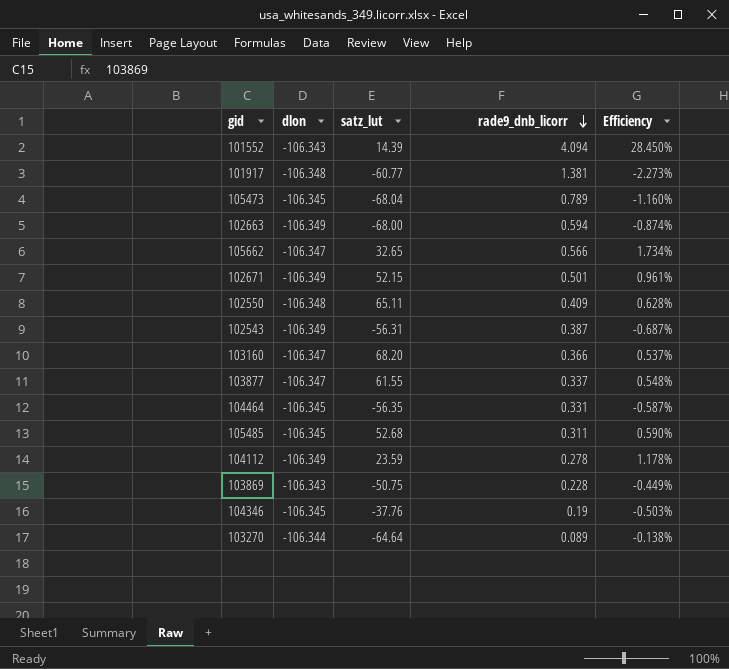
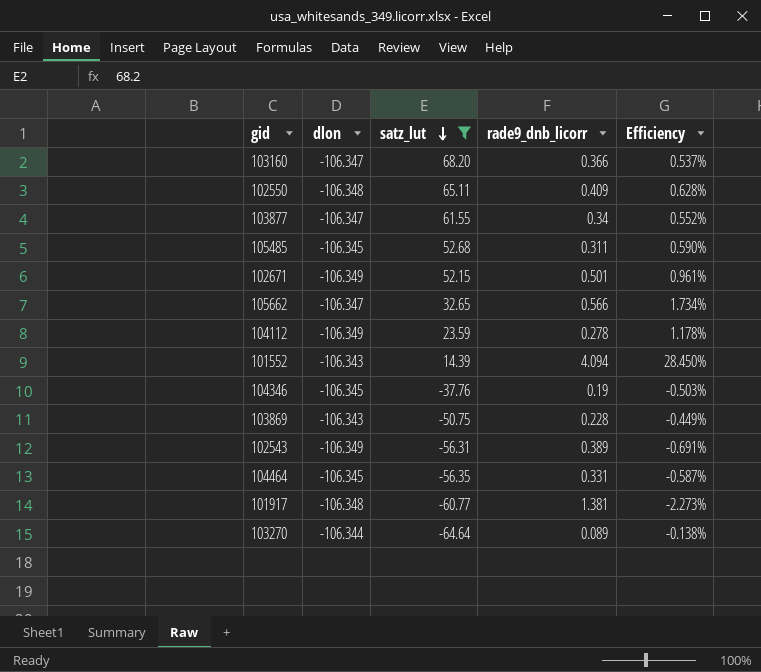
filter: none -> satz_lut >= -64.64
row order: rade9_dnb_licorr descending -> satz_lut descending
103877 | rade9_dnb_licorr: 0.337 -> 0.34
103877 | Efficiency: 0.548% -> 0.552%
102543 | rade9_dnb_licorr: 0.387 -> 0.389
102543 | Efficiency: -0.687% -> -0.691%

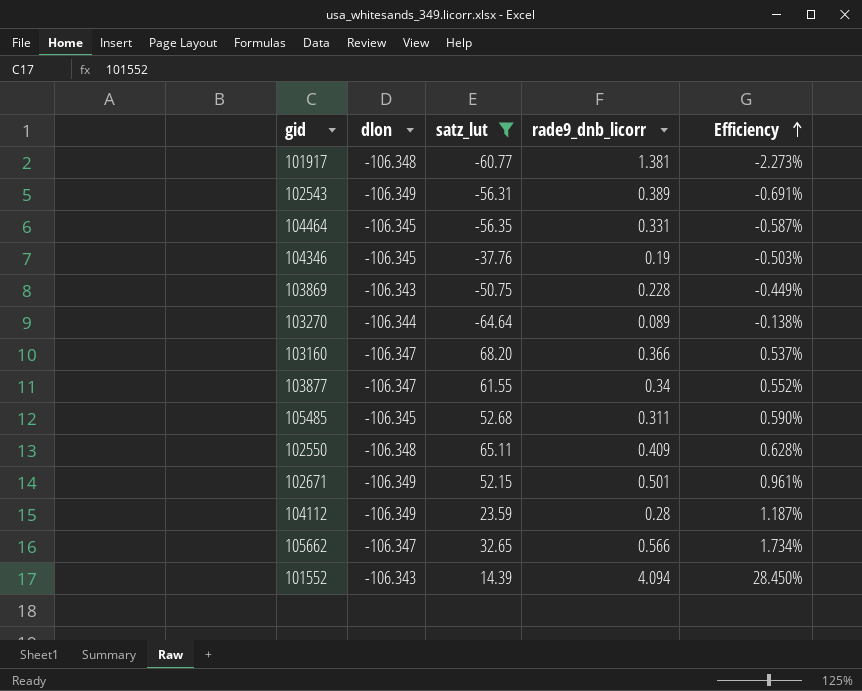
row order: satz_lut descending -> Efficiency ascending
104112 | rade9_dnb_licorr: 0.278 -> 0.28
104112 | Efficiency: 1.178% -> 1.187%

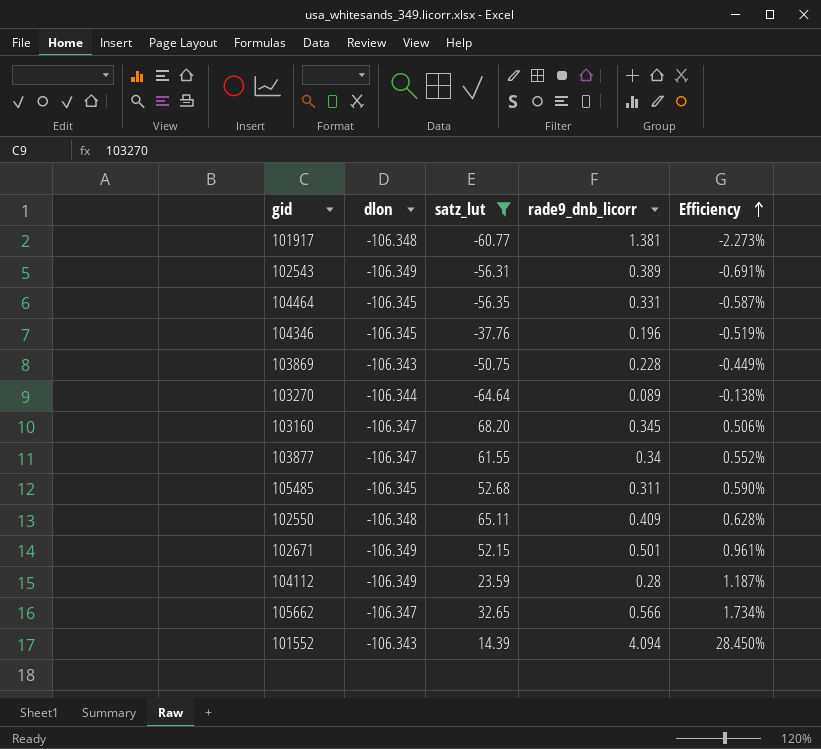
104346 | rade9_dnb_licorr: 0.19 -> 0.196
104346 | Efficiency: -0.503% -> -0.519%
103160 | rade9_dnb_licorr: 0.366 -> 0.345
103160 | Efficiency: 0.537% -> 0.506%

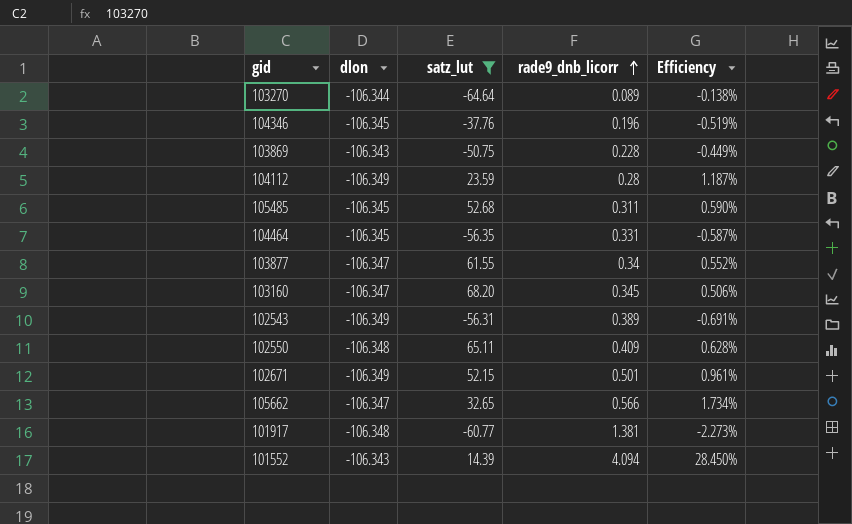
row order: Efficiency ascending -> rade9_dnb_licorr ascending

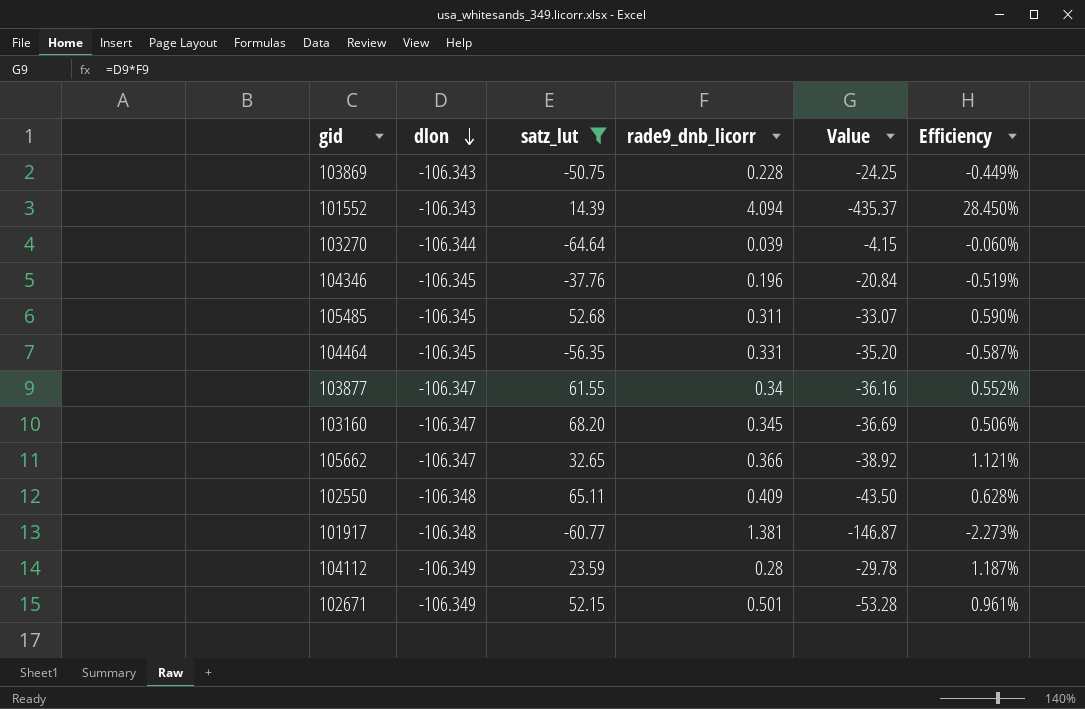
row order: rade9_dnb_licorr ascending -> dlon descending
column Value | formula: none -> [dlon] * [rade9_dnb_licorr]
row 102543: -106.349 | -56.31 | 0.389 | -0.691% -> none
103270 | rade9_dnb_licorr: 0.089 -> 0.039
103270 | Efficiency: -0.138% -> -0.060%
105662 | rade9_dnb_licorr: 0.566 -> 0.366
105662 | Efficiency: 1.734% -> 1.121%

